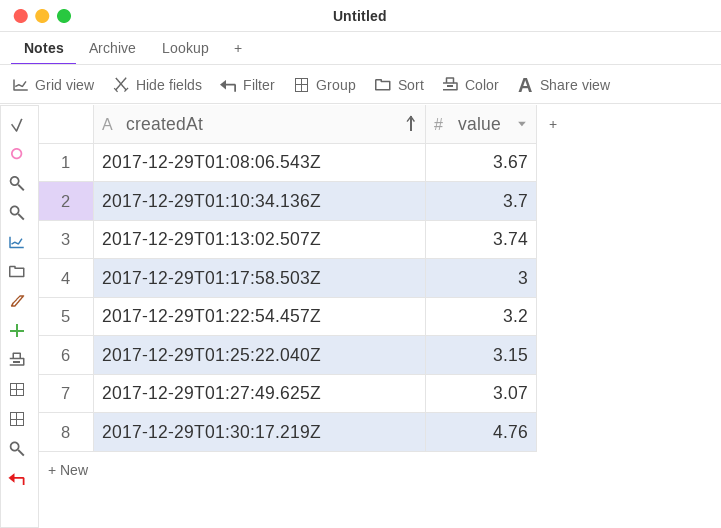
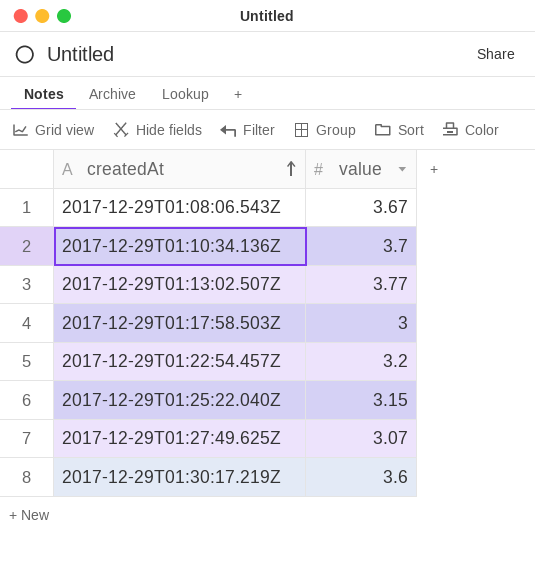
2017-12-29T01:13:02.507Z | value: 3.74 -> 3.77
2017-12-29T01:30:17.219Z | value: 4.76 -> 3.6

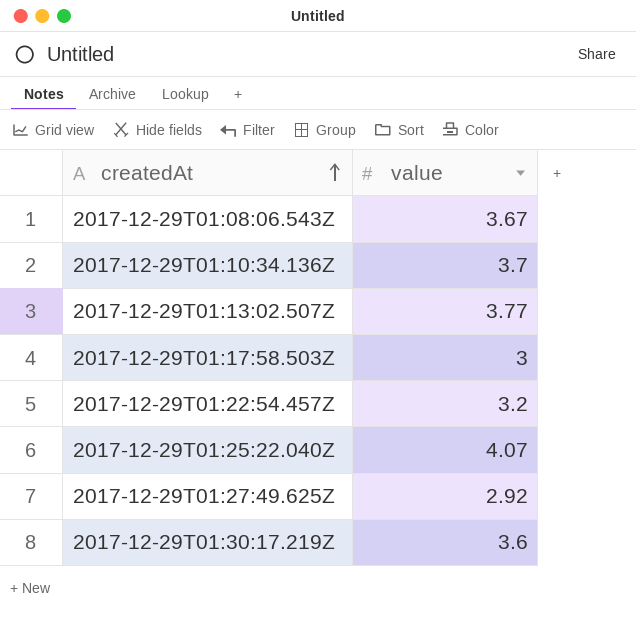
2017-12-29T01:25:22.040Z | value: 3.15 -> 4.07
2017-12-29T01:27:49.625Z | value: 3.07 -> 2.92

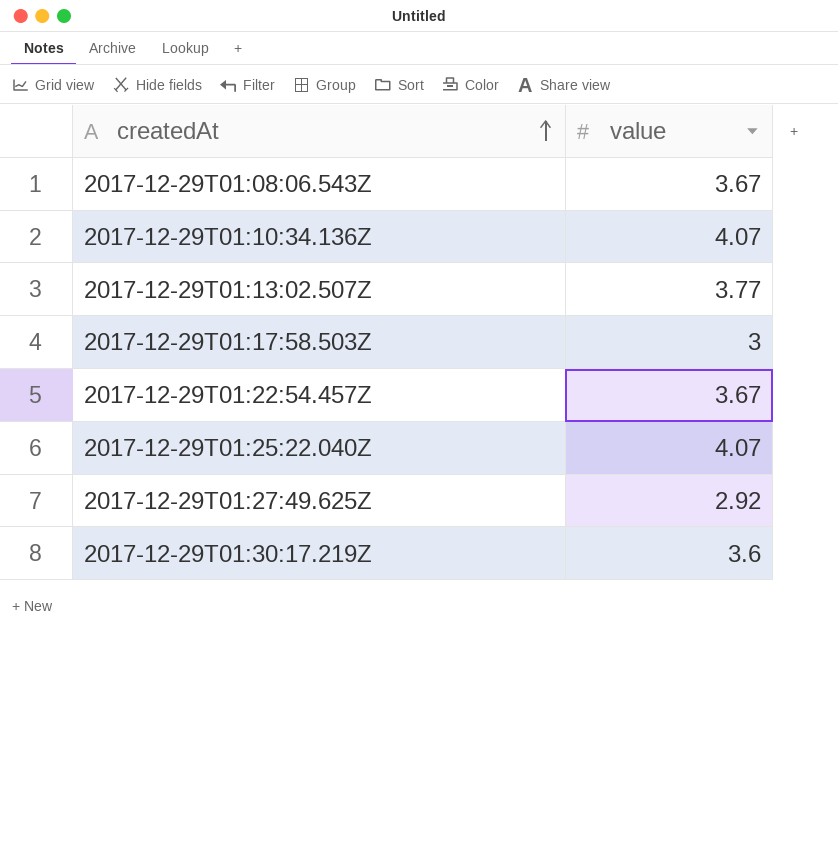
2017-12-29T01:10:34.136Z | value: 3.7 -> 4.07
2017-12-29T01:22:54.457Z | value: 3.2 -> 3.67

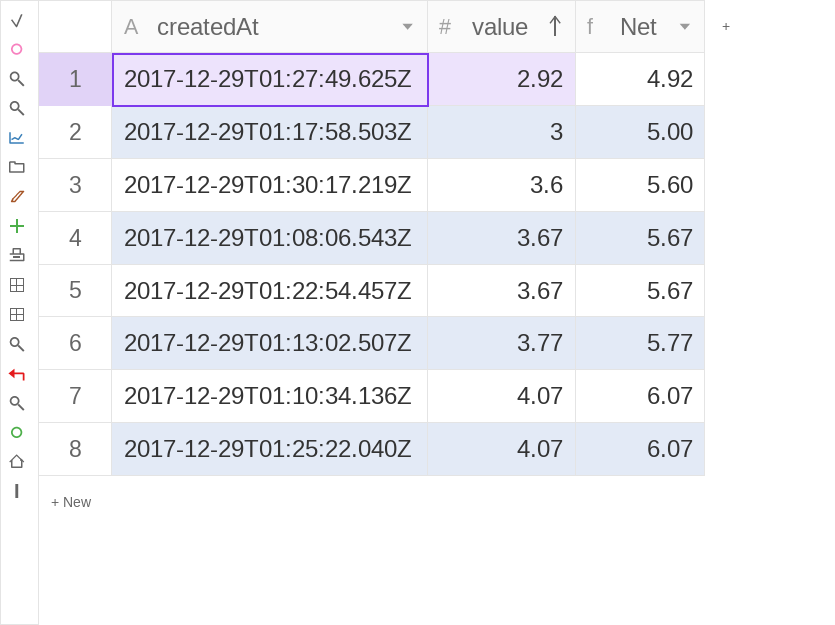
row order: createdAt ascending -> value ascending
column Net | formula: none -> [value] + 2

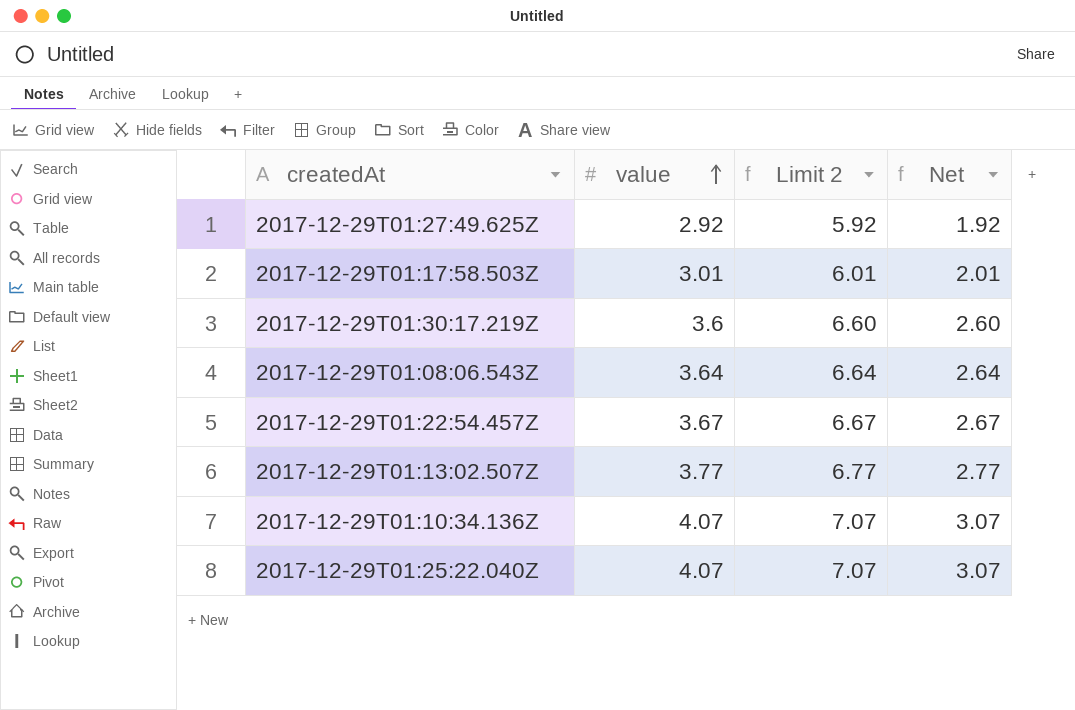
column Limit 2 | formula: none -> [value] + 3
column Net | formula: [value] + 2 -> [value] - 1
2017-12-29T01:17:58.503Z | value: 3 -> 3.01
2017-12-29T01:08:06.543Z | value: 3.67 -> 3.64

